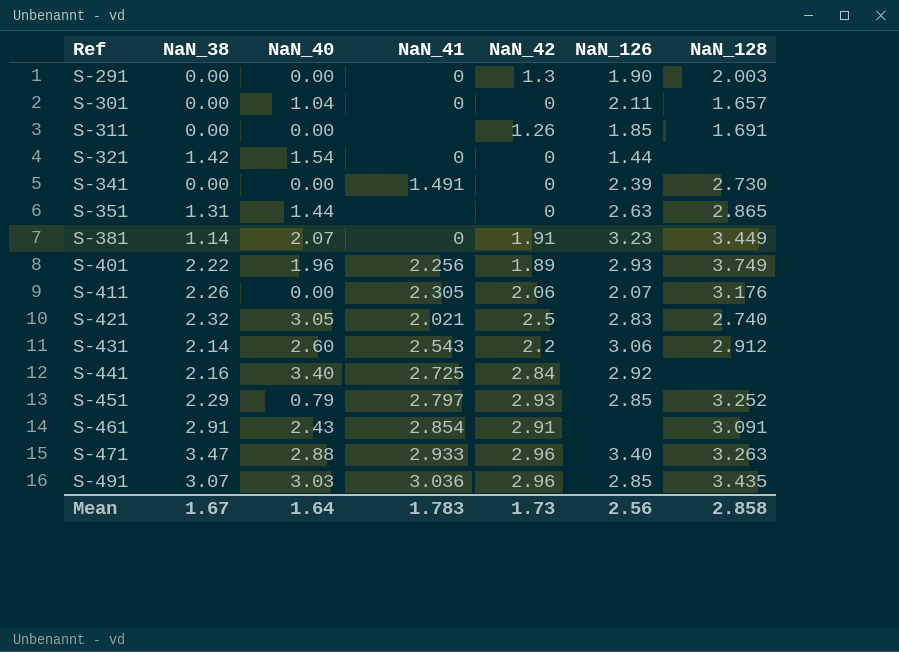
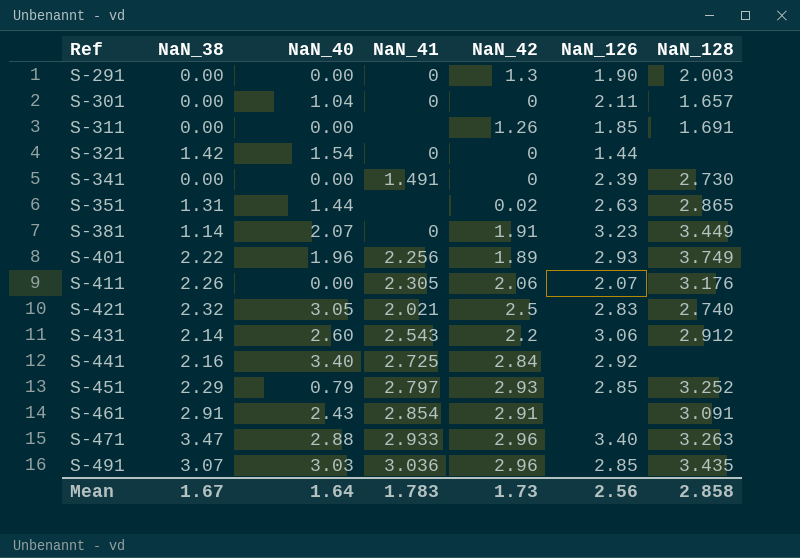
S-351 | NaN_42: 0 -> 0.02

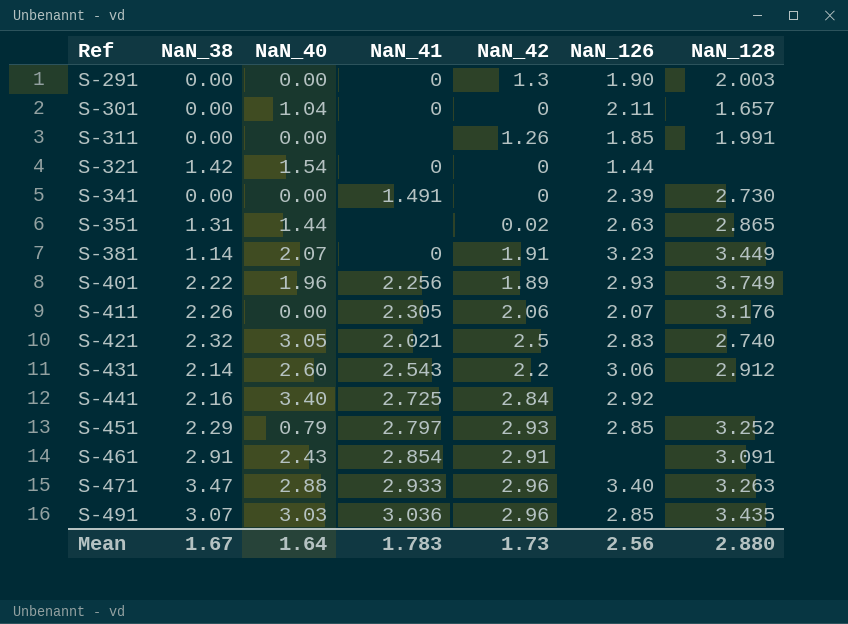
S-311 | NaN_128: 1.691 -> 1.991
Mean | NaN_128: 2.858 -> 2.880

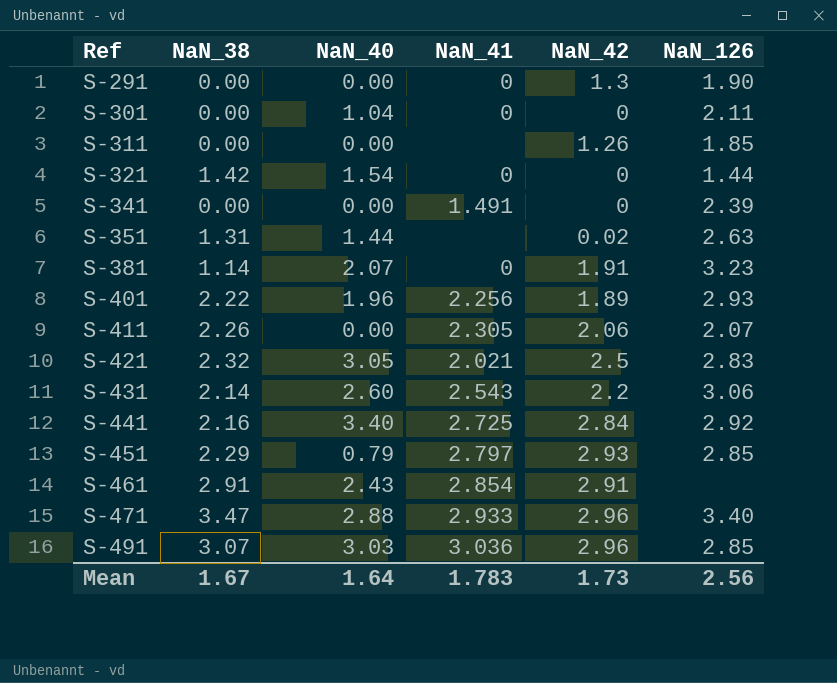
column NaN_128 | position: 7 -> none

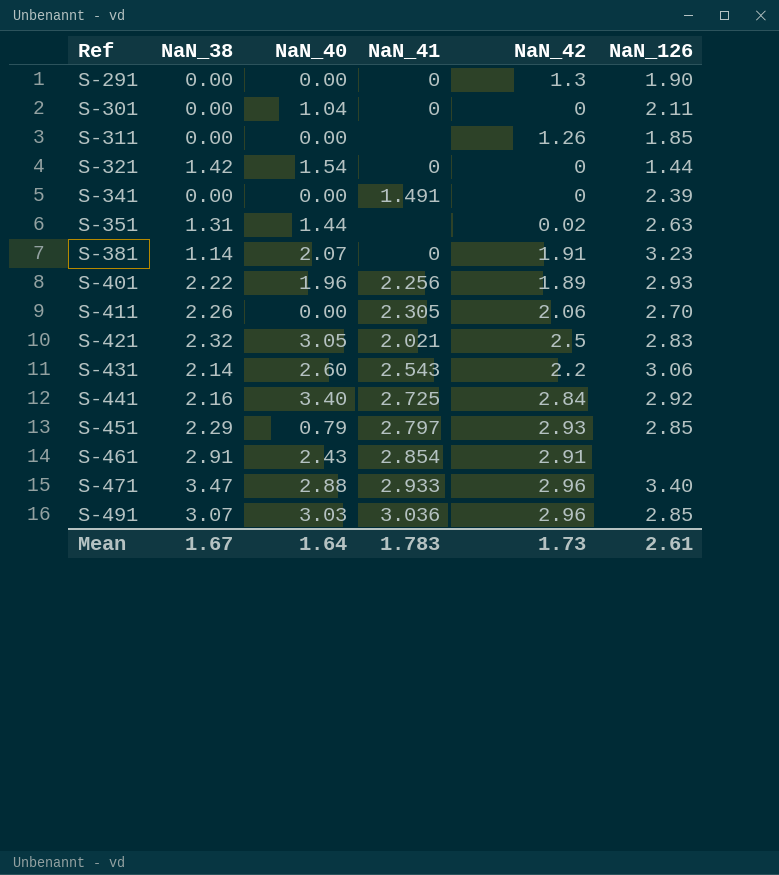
S-411 | NaN_126: 2.07 -> 2.70
Mean | NaN_126: 2.56 -> 2.61

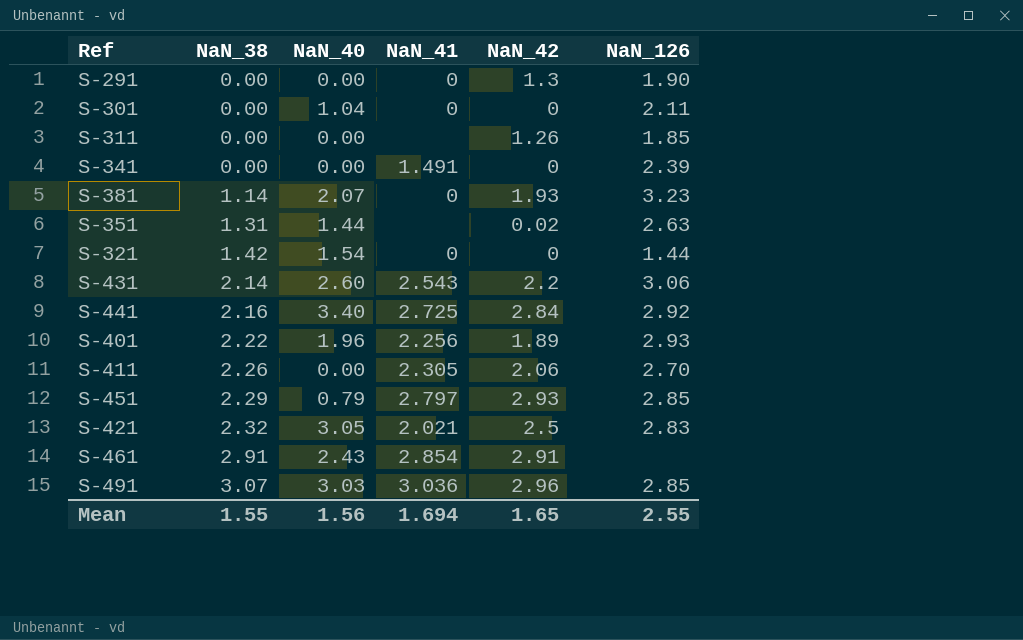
row order: Ref ascending -> NaN_38 ascending
row S-471: 3.47 | 2.88 | 2.933 | 2.96 | 3.40 -> none
S-381 | NaN_42: 1.91 -> 1.93
Mean | NaN_38: 1.67 -> 1.55
Mean | NaN_40: 1.64 -> 1.56
Mean | NaN_41: 1.783 -> 1.694
Mean | NaN_42: 1.73 -> 1.65
Mean | NaN_126: 2.61 -> 2.55

